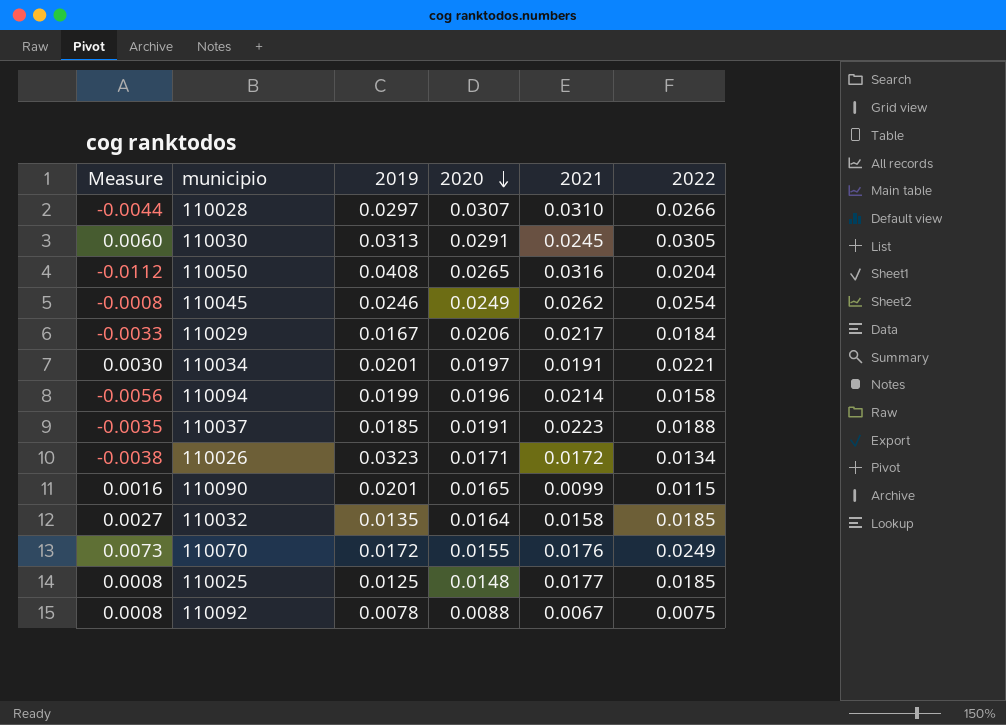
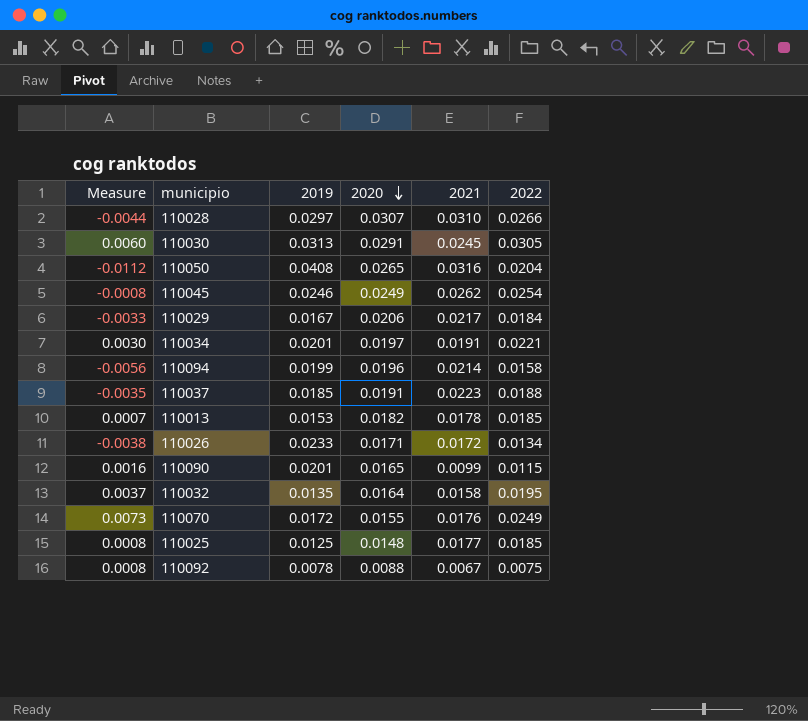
row 110013: none -> 0.0007 | 0.0153 | 0.0182 | 0.0178 | 0.0185
110026 | 2019: 0.0323 -> 0.0233
110032 | Measure: 0.0027 -> 0.0037
110032 | 2022: 0.0185 -> 0.0195

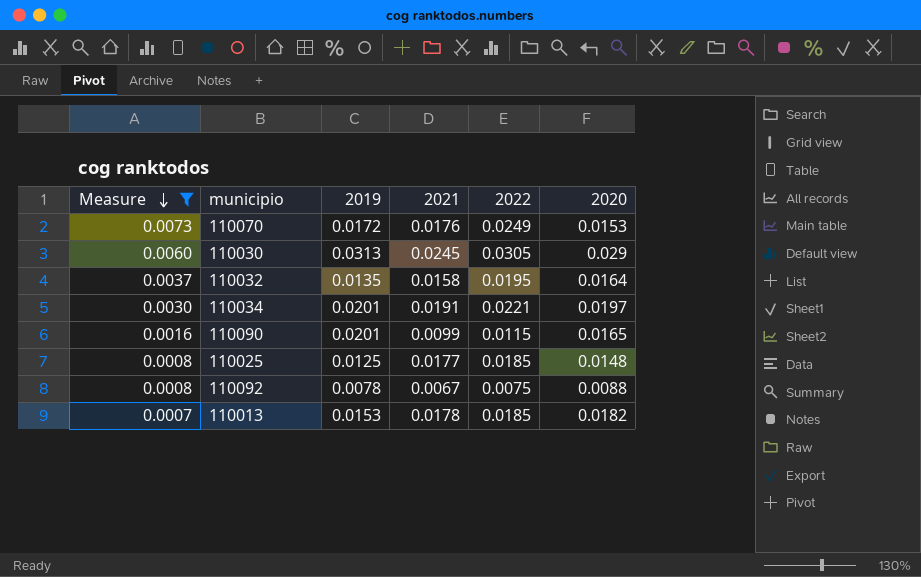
filter: none -> Measure >= 0.0007
row order: 2020 descending -> Measure descending
column 2020 | position: 4 -> 6
110070 | 2020: 0.0155 -> 0.0153
110030 | 2020: 0.0291 -> 0.029

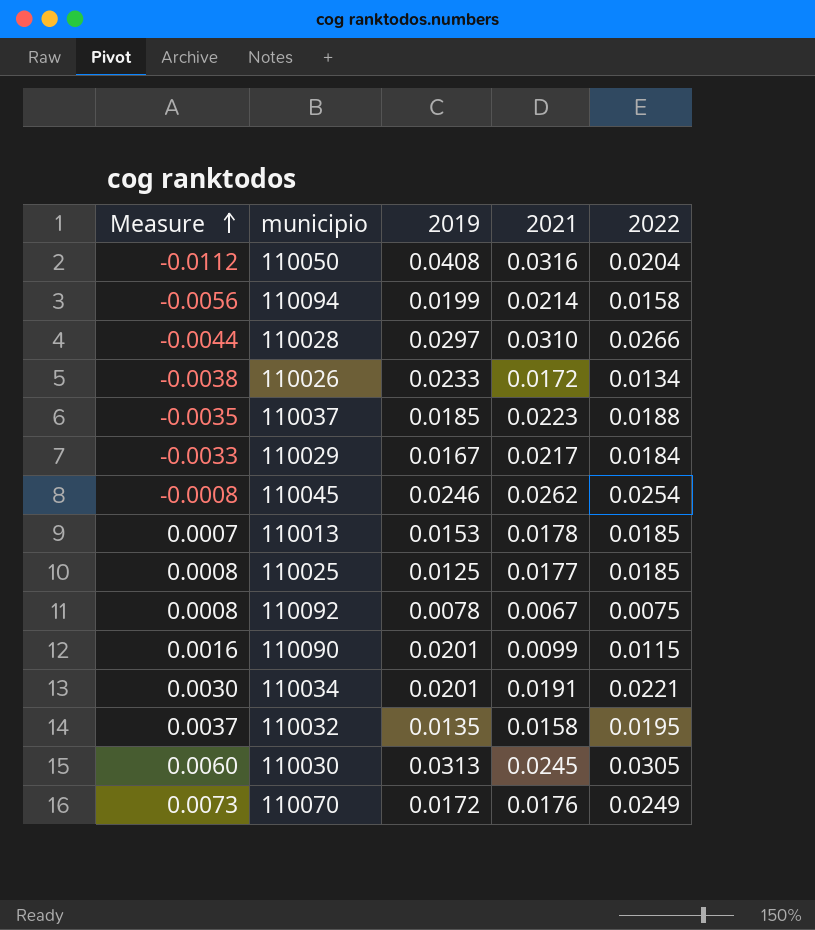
filter: Measure >= 0.0007 -> none
row order: Measure descending -> Measure ascending
column 2020 | position: 6 -> none

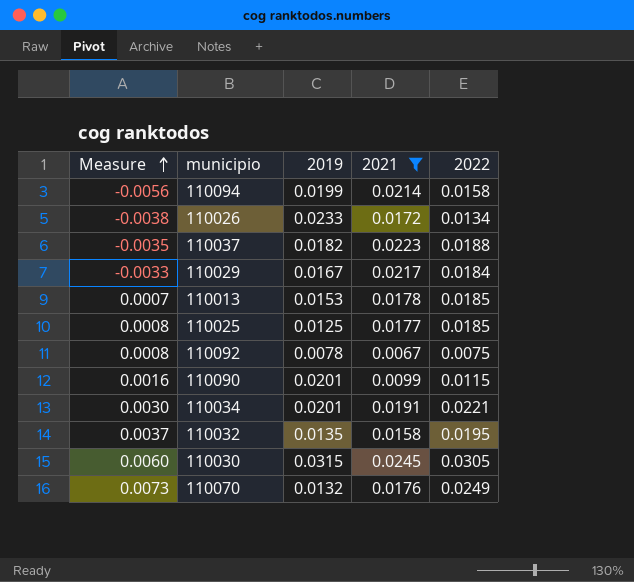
filter: none -> 2021 <= 0.0245
110037 | 2019: 0.0185 -> 0.0182
110030 | 2019: 0.0313 -> 0.0315
110070 | 2019: 0.0172 -> 0.0132

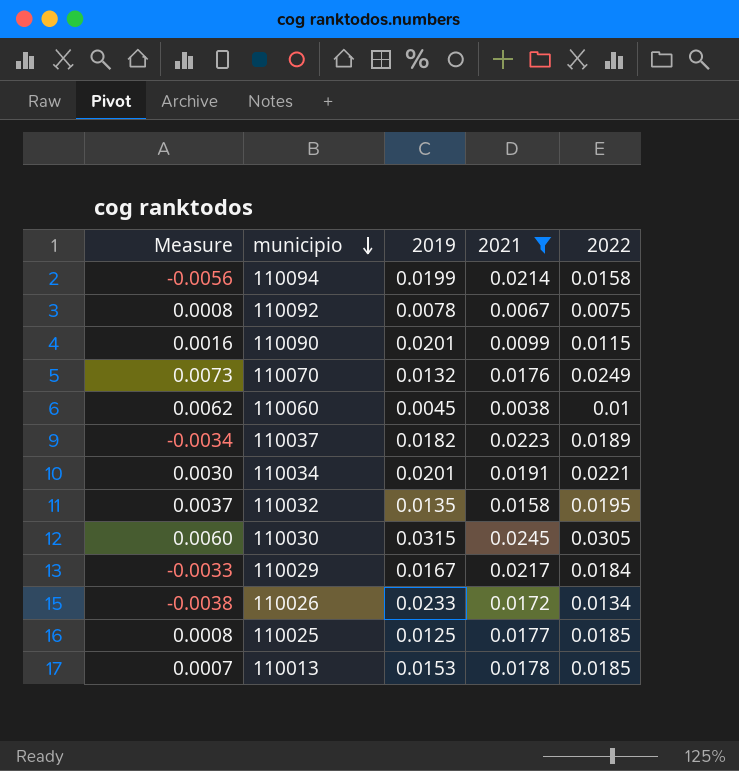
row order: Measure ascending -> municipio descending
row 110060: none -> 0.0062 | 0.0045 | 0.0038 | 0.01
110037 | Measure: -0.0035 -> -0.0034
110037 | 2022: 0.0188 -> 0.0189

